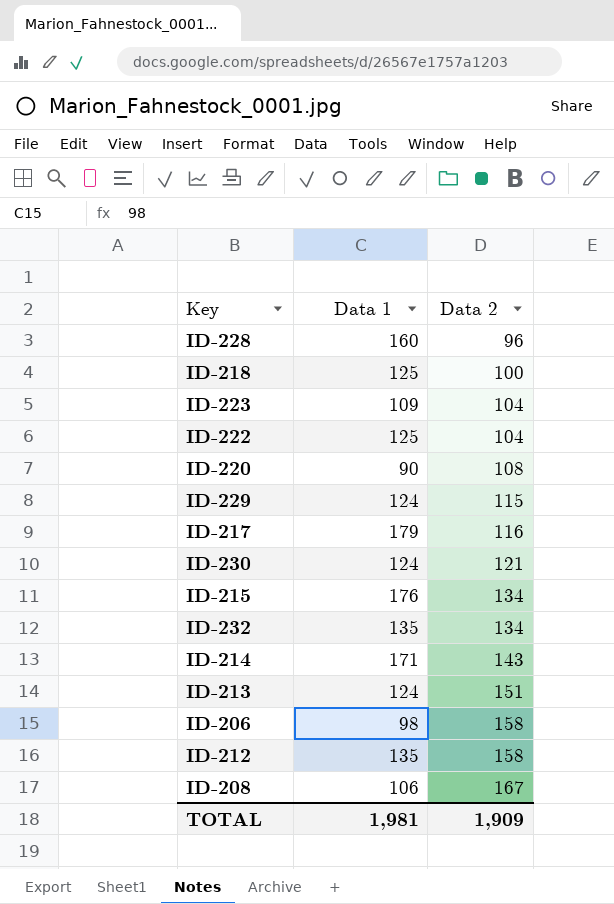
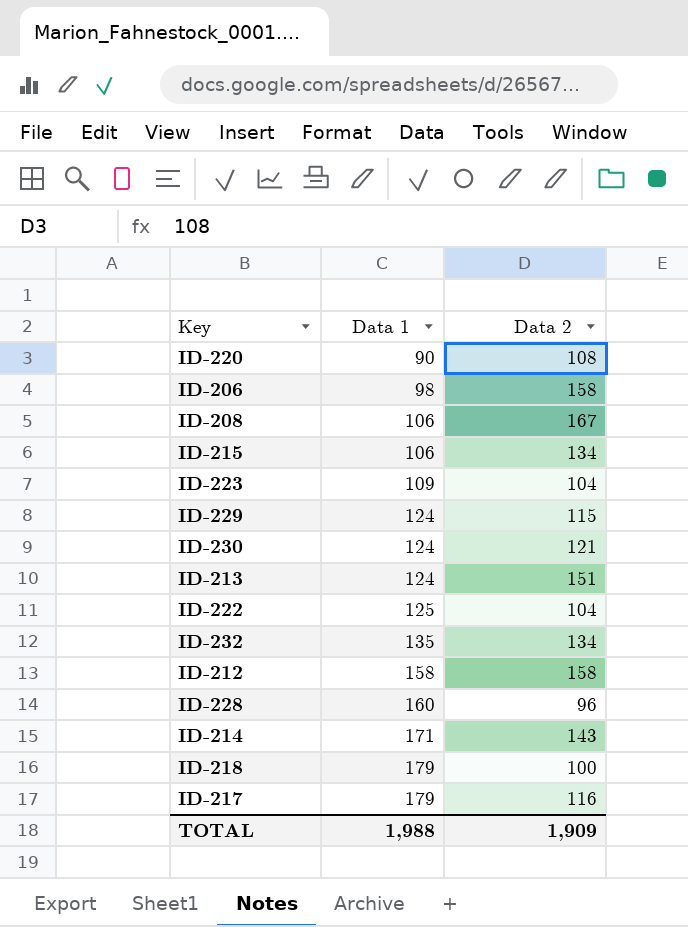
row order: Data 2 ascending -> Data 1 ascending
ID-215 | Data 1: 176 -> 106
ID-212 | Data 1: 135 -> 158
ID-218 | Data 1: 125 -> 179
TOTAL | Data 1: 1,981 -> 1,988

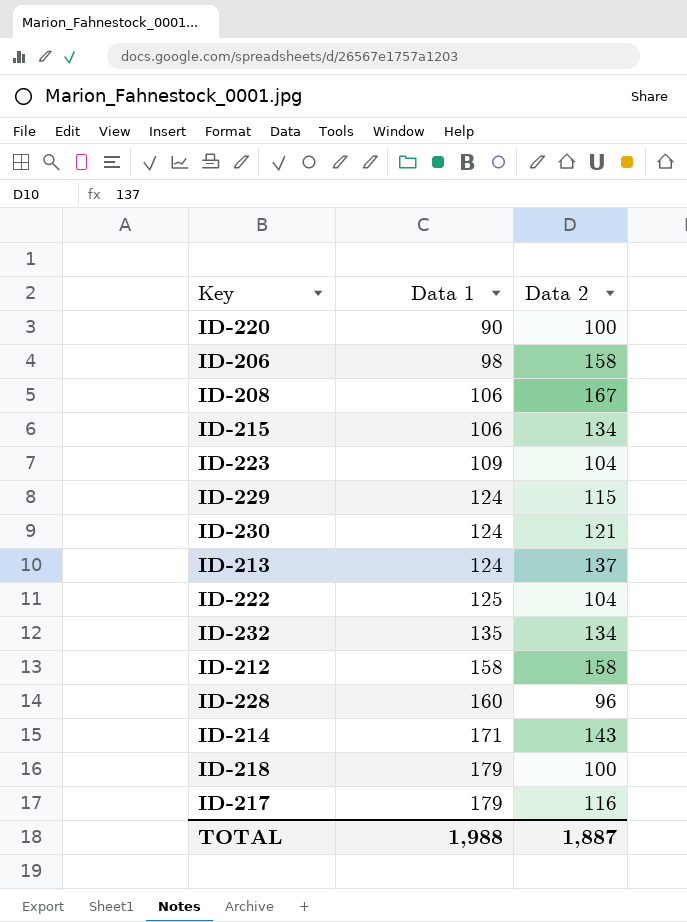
ID-220 | Data 2: 108 -> 100
ID-213 | Data 2: 151 -> 137
TOTAL | Data 2: 1,909 -> 1,887

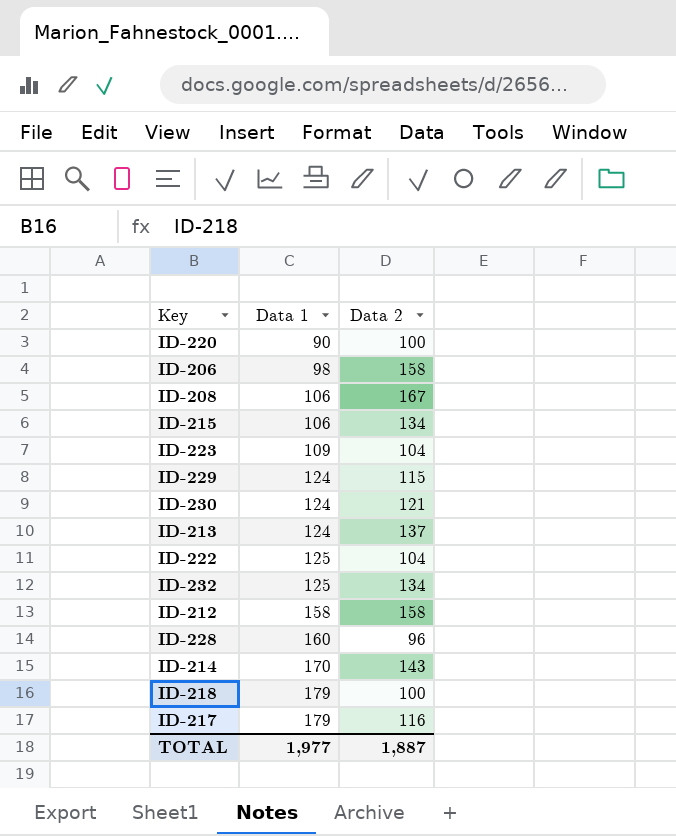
ID-232 | Data 1: 135 -> 125
ID-214 | Data 1: 171 -> 170
TOTAL | Data 1: 1,988 -> 1,977

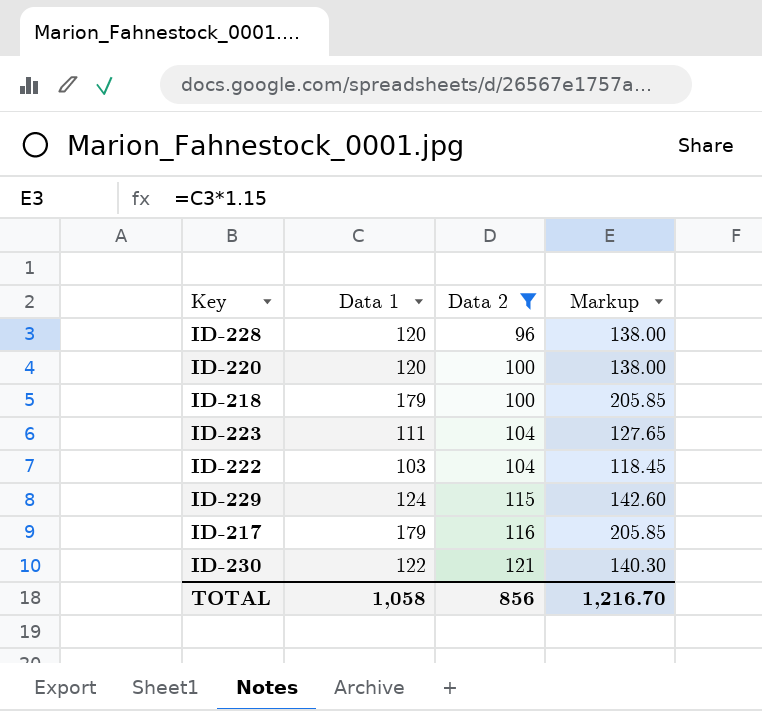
filter: none -> Data 2 <= 121
row order: Data 1 ascending -> Data 2 ascending
column Markup | formula: none -> [Data 1] * 1.15
ID-228 | Data 1: 160 -> 120
ID-220 | Data 1: 90 -> 120
ID-223 | Data 1: 109 -> 111
ID-222 | Data 1: 125 -> 103
ID-230 | Data 1: 124 -> 122
TOTAL | Data 1: 1,977 -> 1,058
TOTAL | Data 2: 1,887 -> 856

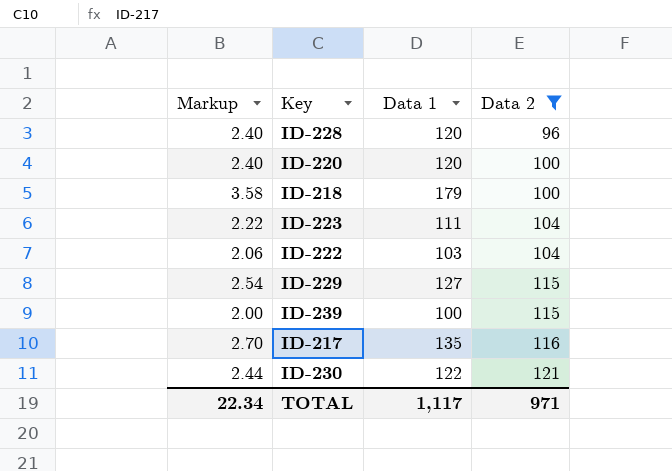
column Markup | formula: [Data 1] * 1.15 -> [Data 1] * 0.02
column Markup | position: 4 -> 1
ID-229 | Data 1: 124 -> 127
row ID-239: none -> 2.00 | 100 | 115
ID-217 | Data 1: 179 -> 135
TOTAL | Markup: 1,216.70 -> 22.34
TOTAL | Data 1: 1,058 -> 1,117
TOTAL | Data 2: 856 -> 971

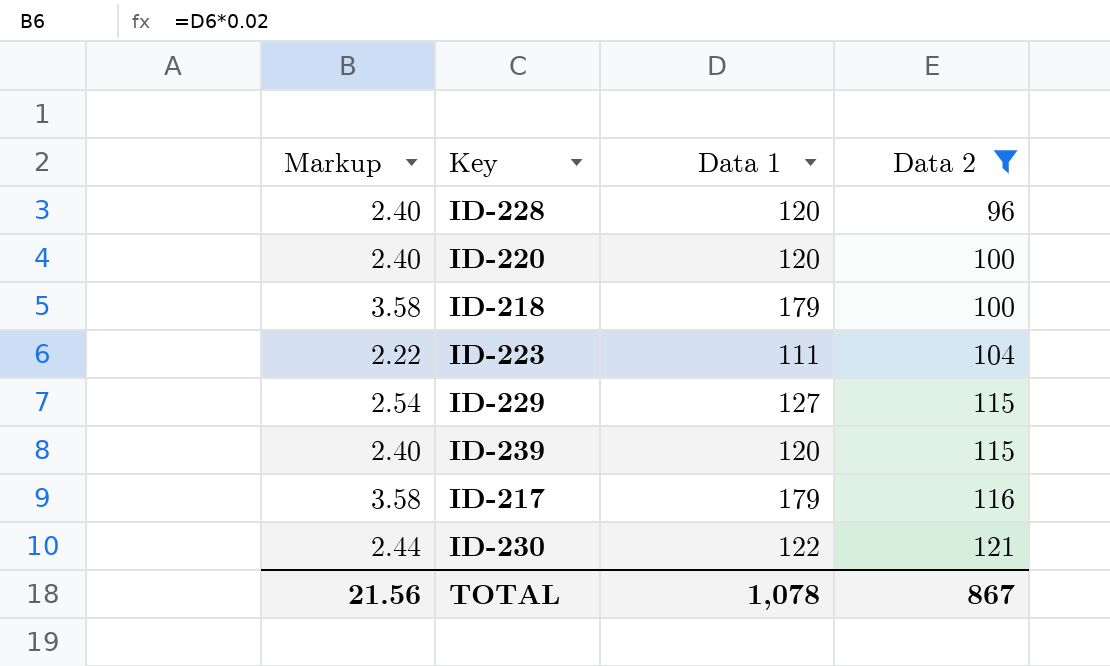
row ID-222: 2.06 | 103 | 104 -> none
ID-239 | Markup: 2.00 -> 2.40
ID-239 | Data 1: 100 -> 120
ID-217 | Markup: 2.70 -> 3.58
ID-217 | Data 1: 135 -> 179
TOTAL | Markup: 22.34 -> 21.56
TOTAL | Data 1: 1,117 -> 1,078
TOTAL | Data 2: 971 -> 867

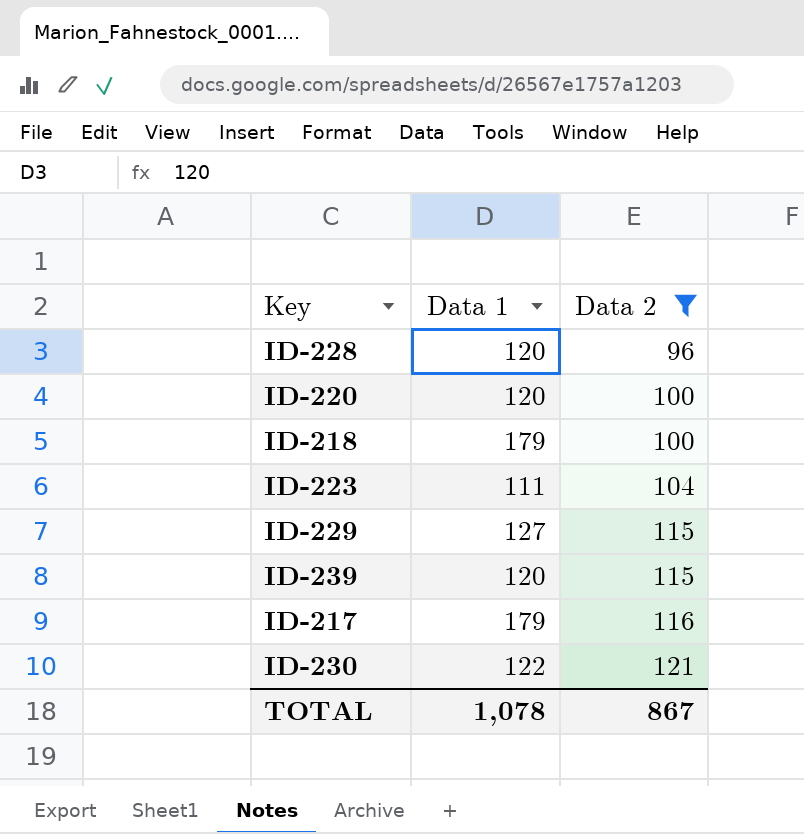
column Markup | formula: [Data 1] * 0.02 -> none

